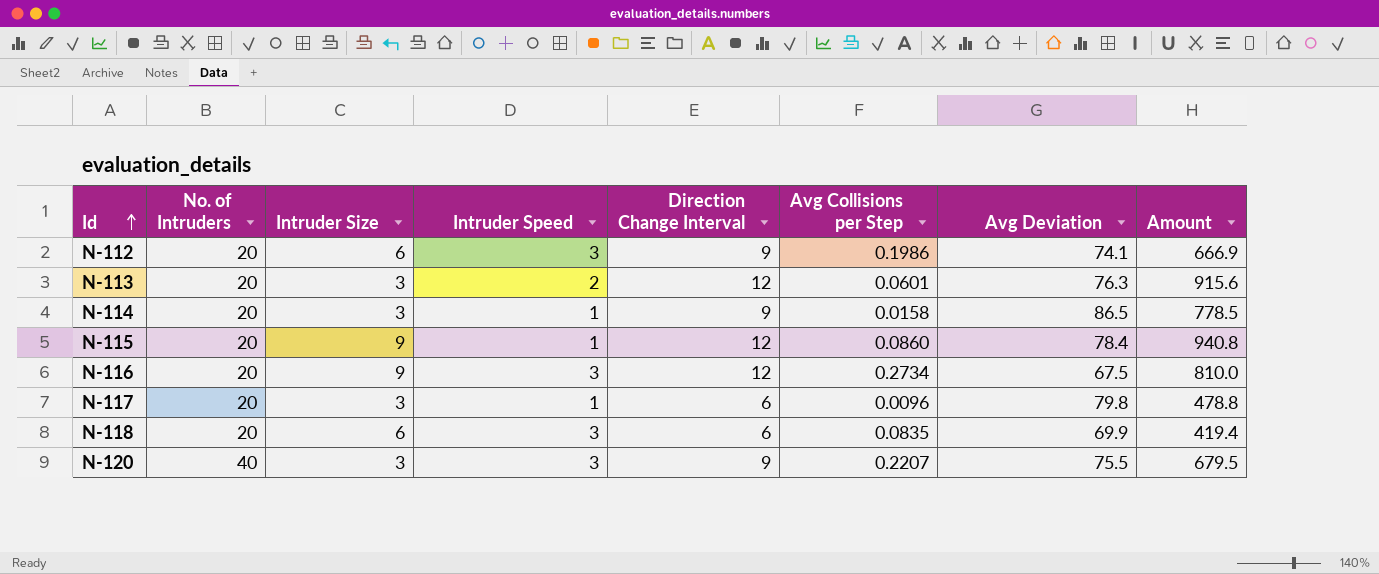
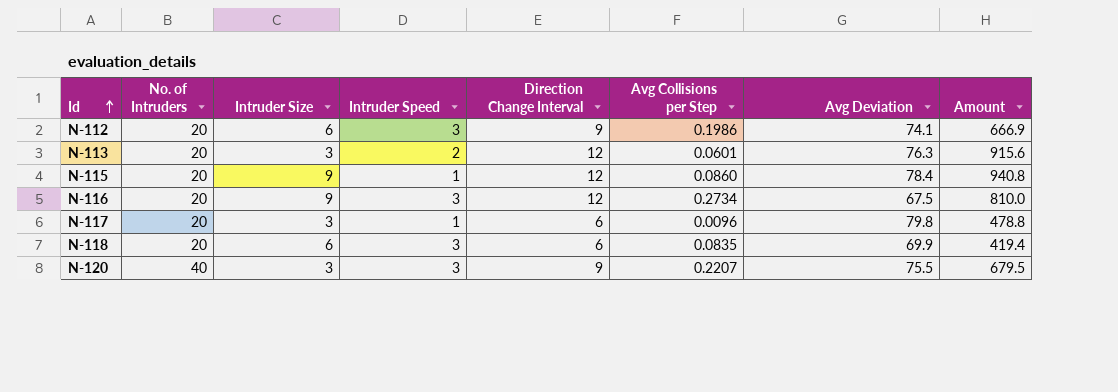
row N-114: 20 | 3 | 1 | 9 | 0.0158 | 86.5 | 778.5 -> none

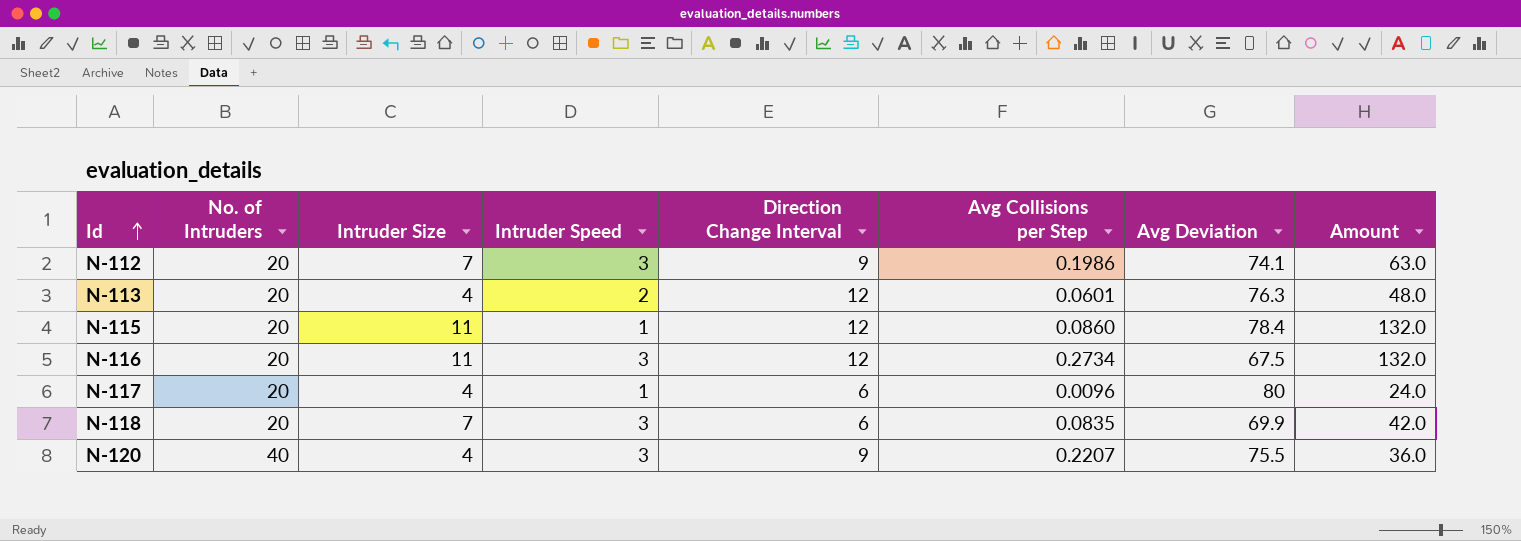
column Amount | formula: [Direction Change Interval] * [Avg Deviation] -> [Intruder Size] * [Direction Change Interval]
N-112 | Intruder Size: 6 -> 7
N-113 | Intruder Size: 3 -> 4
N-115 | Intruder Size: 9 -> 11
N-116 | Intruder Size: 9 -> 11
N-117 | Intruder Size: 3 -> 4
N-117 | Avg Deviation: 79.8 -> 80
N-118 | Intruder Size: 6 -> 7
N-120 | Intruder Size: 3 -> 4

